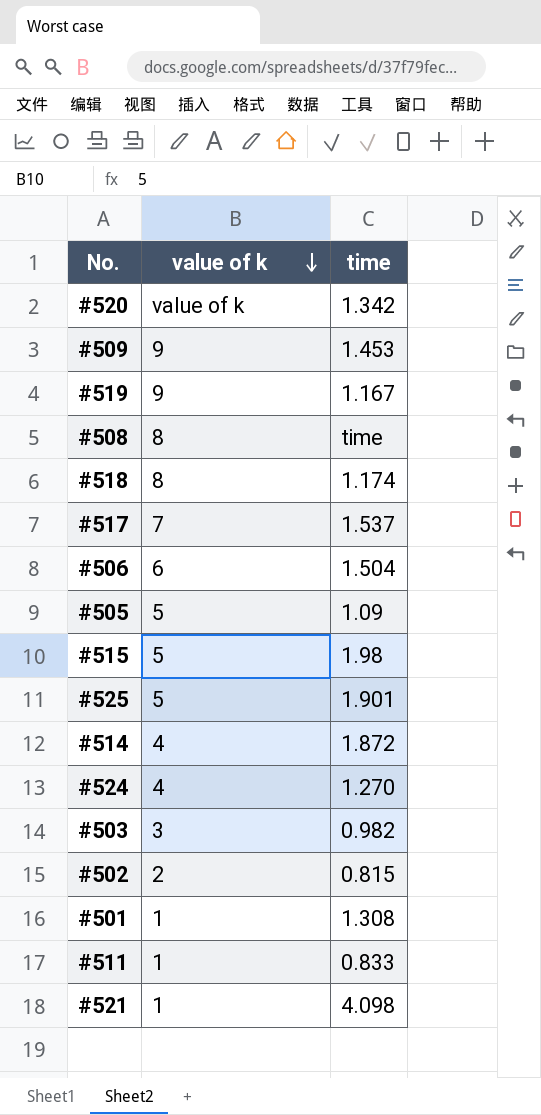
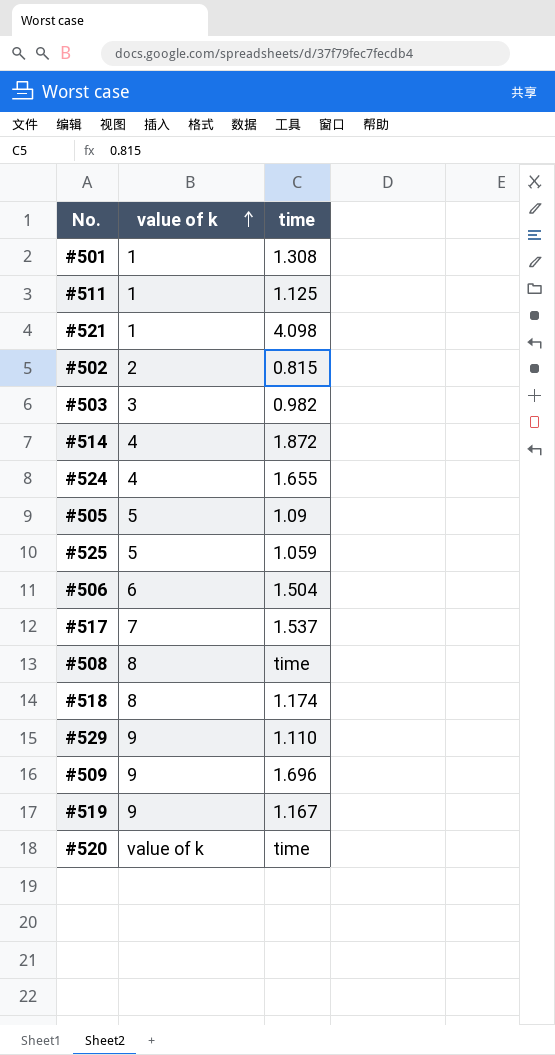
row order: value of k descending -> value of k ascending
row #515: 5 | 1.98 -> none
#511 | time: 0.833 -> 1.125
#524 | time: 1.270 -> 1.655
#525 | time: 1.901 -> 1.059
row #529: none -> 9 | 1.110
#509 | time: 1.453 -> 1.696
#520 | time: 1.342 -> time

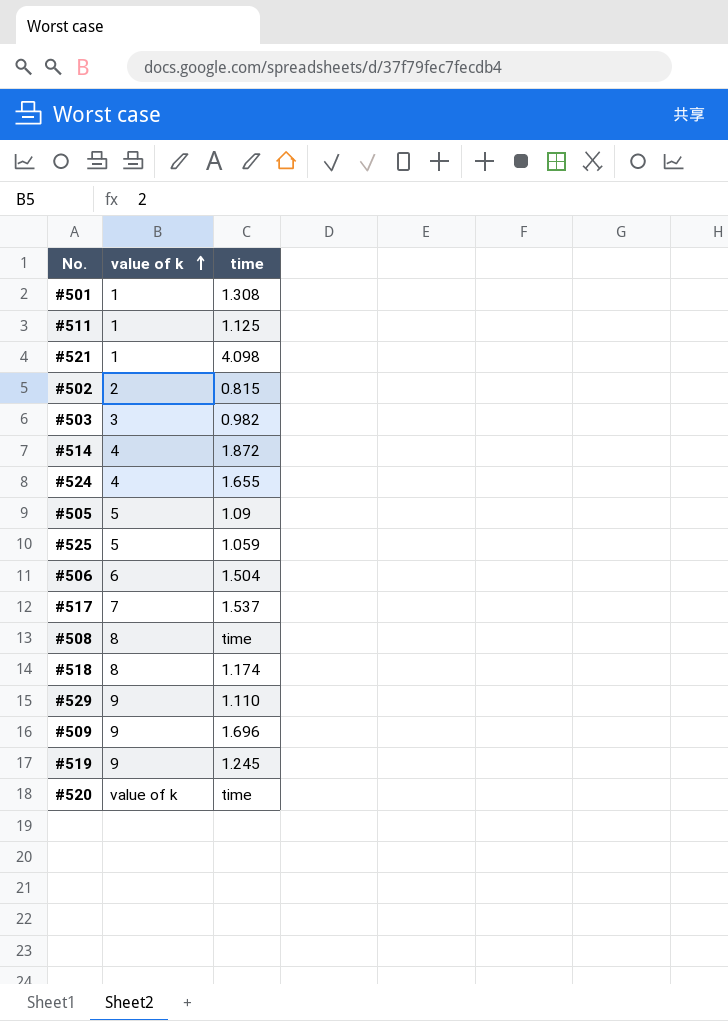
#519 | time: 1.167 -> 1.245

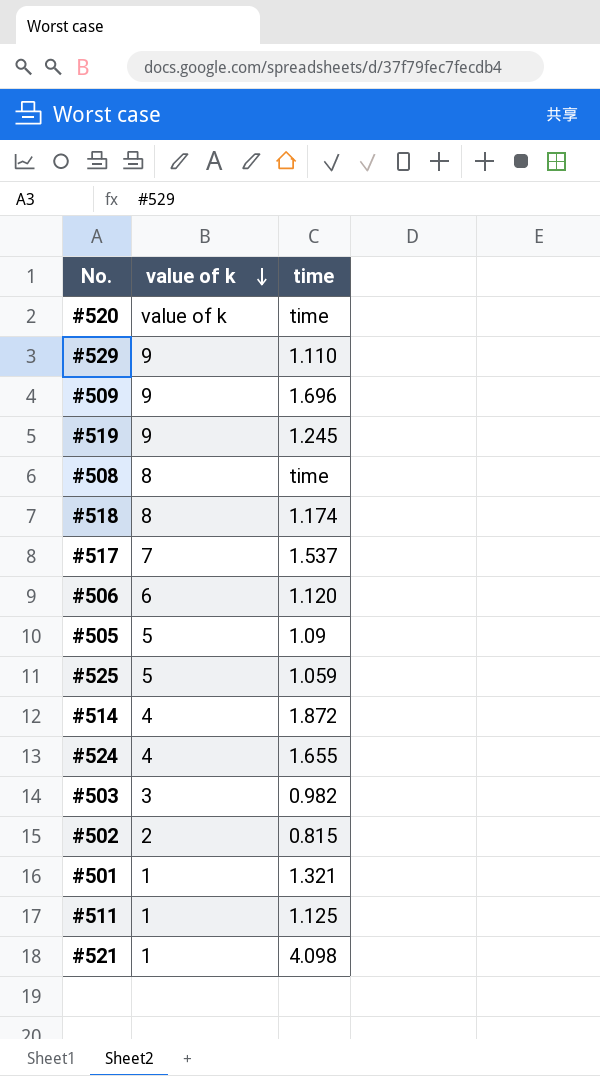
row order: value of k ascending -> value of k descending
#506 | time: 1.504 -> 1.120
#501 | time: 1.308 -> 1.321

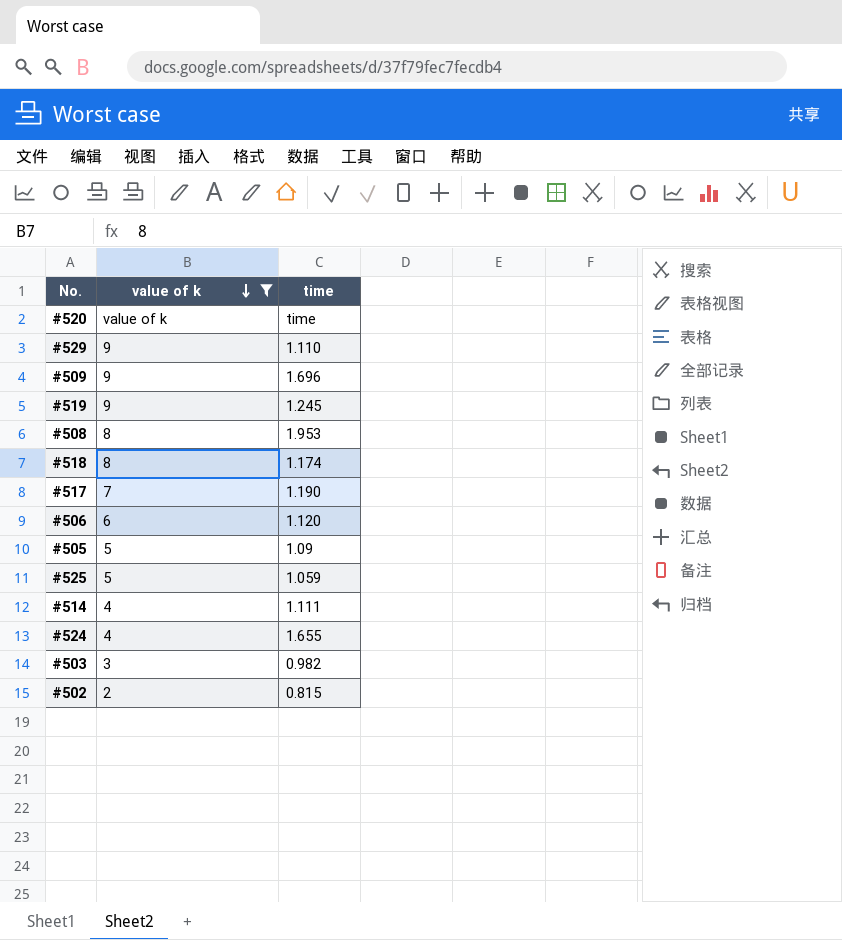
filter: none -> value of k != 1
#508 | time: time -> 1.953
#517 | time: 1.537 -> 1.190
#514 | time: 1.872 -> 1.111

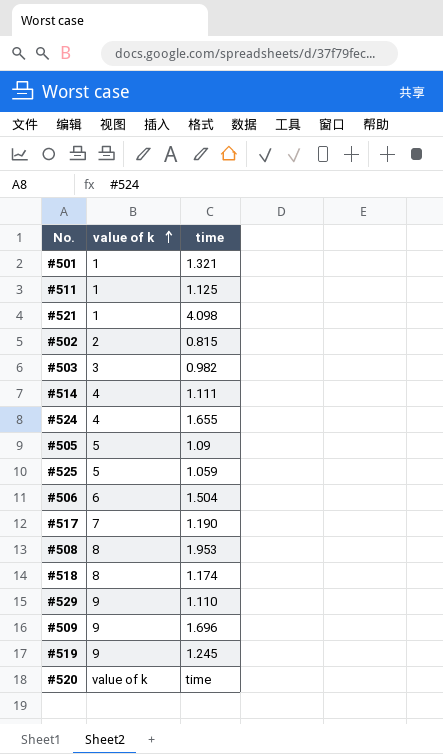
filter: value of k != 1 -> none
row order: value of k descending -> value of k ascending
#506 | time: 1.120 -> 1.504

